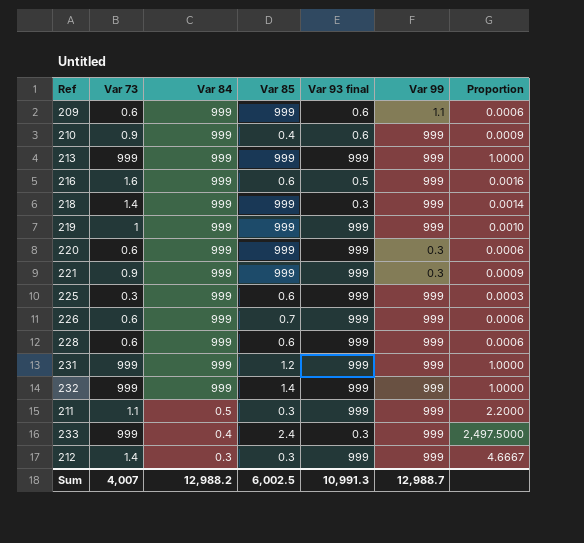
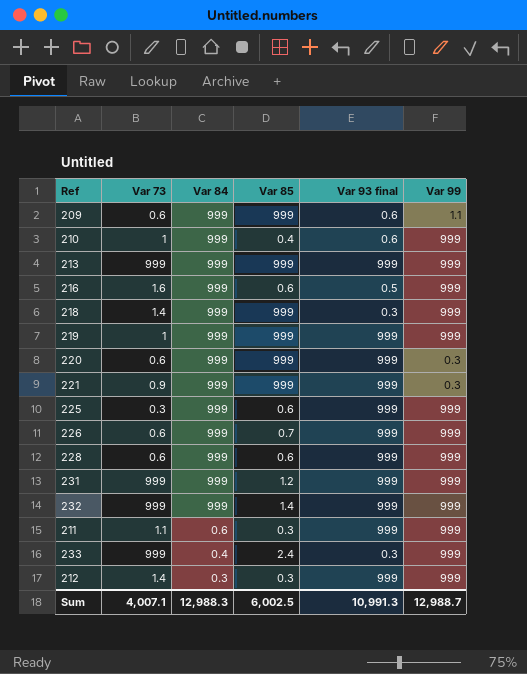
column Proportion | formula: [Var 73] / [Var 84] -> none
210 | Var 73: 0.9 -> 1
211 | Var 84: 0.5 -> 0.6
Sum | Var 73: 4,007 -> 4,007.1
Sum | Var 84: 12,988.2 -> 12,988.3

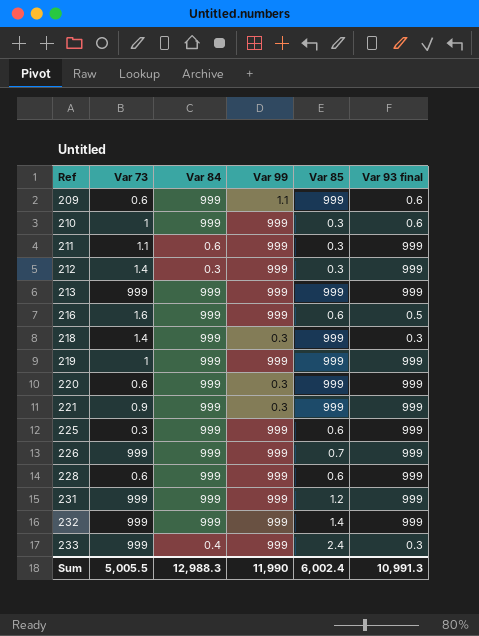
row order: Var 84 descending -> Ref ascending
column Var 99 | position: 6 -> 4
210 | Var 85: 0.4 -> 0.3
218 | Var 99: 999 -> 0.3
226 | Var 73: 0.6 -> 999
Sum | Var 73: 4,007.1 -> 5,005.5
Sum | Var 99: 12,988.7 -> 11,990
Sum | Var 85: 6,002.5 -> 6,002.4

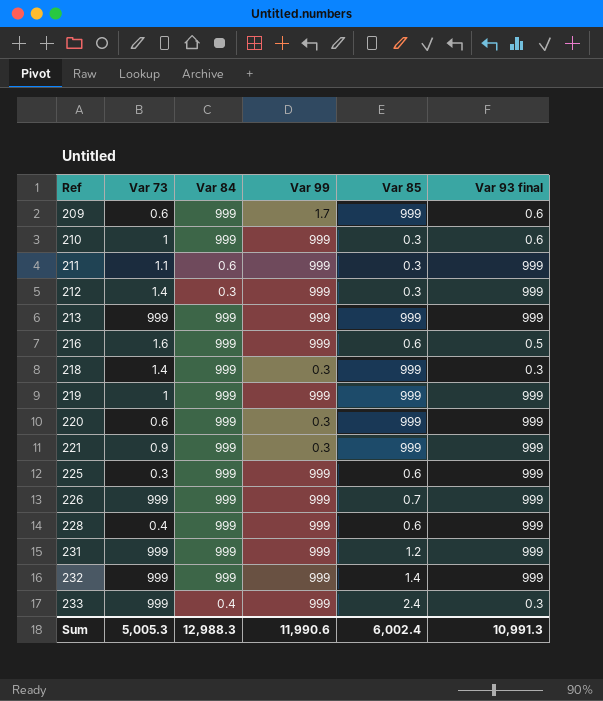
209 | Var 99: 1.1 -> 1.7
228 | Var 73: 0.6 -> 0.4
Sum | Var 73: 5,005.5 -> 5,005.3
Sum | Var 99: 11,990 -> 11,990.6

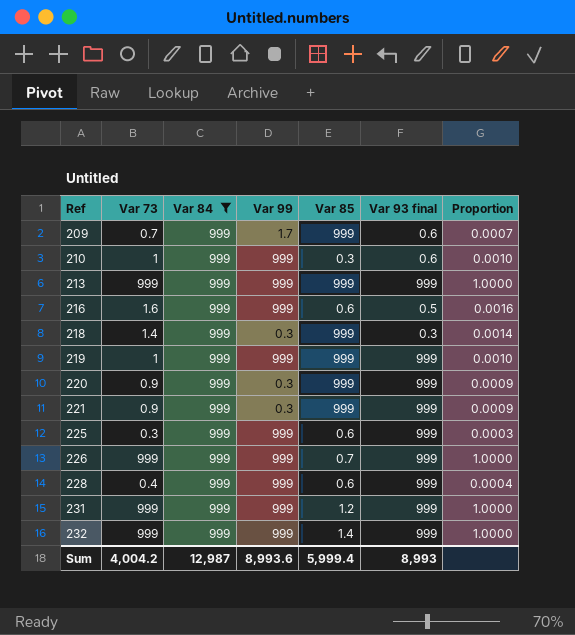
filter: none -> Var 84 = 999
column Proportion | formula: none -> [Var 73] / [Var 84]
209 | Var 73: 0.6 -> 0.7
220 | Var 73: 0.6 -> 0.9
Sum | Var 73: 5,005.3 -> 4,004.2
Sum | Var 84: 12,988.3 -> 12,987
Sum | Var 99: 11,990.6 -> 8,993.6
Sum | Var 85: 6,002.4 -> 5,999.4
Sum | Var 93 final: 10,991.3 -> 8,993

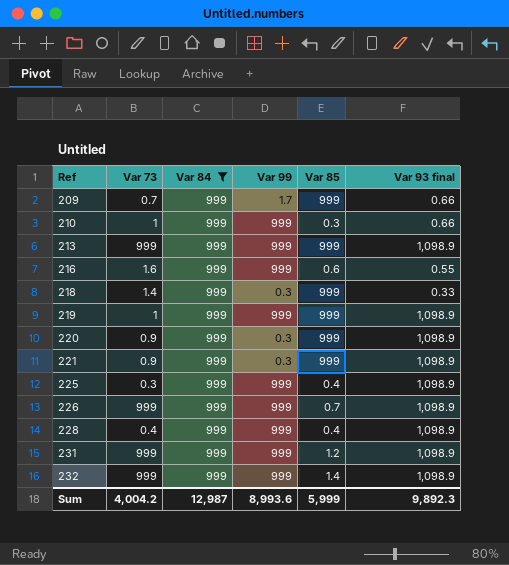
column Proportion | formula: [Var 73] / [Var 84] -> none
209 | Var 93 final: 0.6 -> 0.66
210 | Var 93 final: 0.6 -> 0.66
213 | Var 93 final: 999 -> 1,098.9
216 | Var 93 final: 0.5 -> 0.55
218 | Var 93 final: 0.3 -> 0.33
219 | Var 93 final: 999 -> 1,098.9
220 | Var 93 final: 999 -> 1,098.9
221 | Var 93 final: 999 -> 1,098.9
225 | Var 85: 0.6 -> 0.4
225 | Var 93 final: 999 -> 1,098.9
226 | Var 93 final: 999 -> 1,098.9
228 | Var 85: 0.6 -> 0.4
228 | Var 93 final: 999 -> 1,098.9
231 | Var 93 final: 999 -> 1,098.9
232 | Var 93 final: 999 -> 1,098.9
Sum | Var 85: 5,999.4 -> 5,999
Sum | Var 93 final: 8,993 -> 9,892.3

